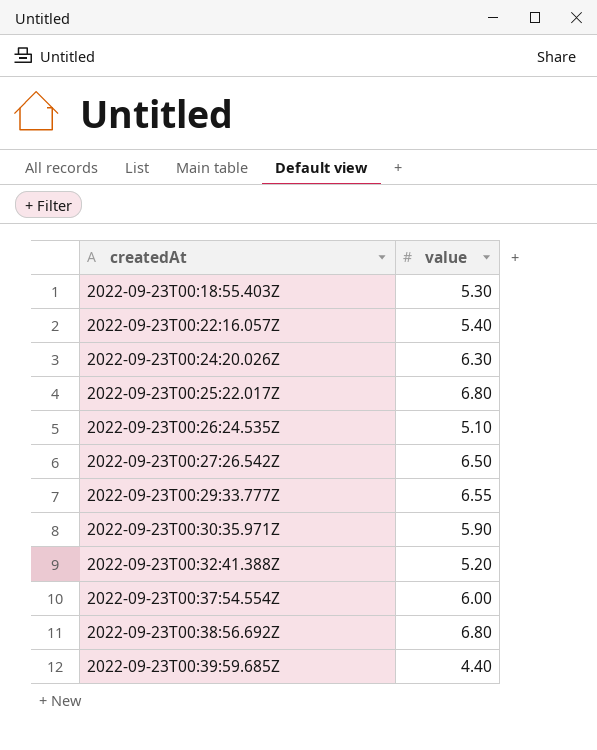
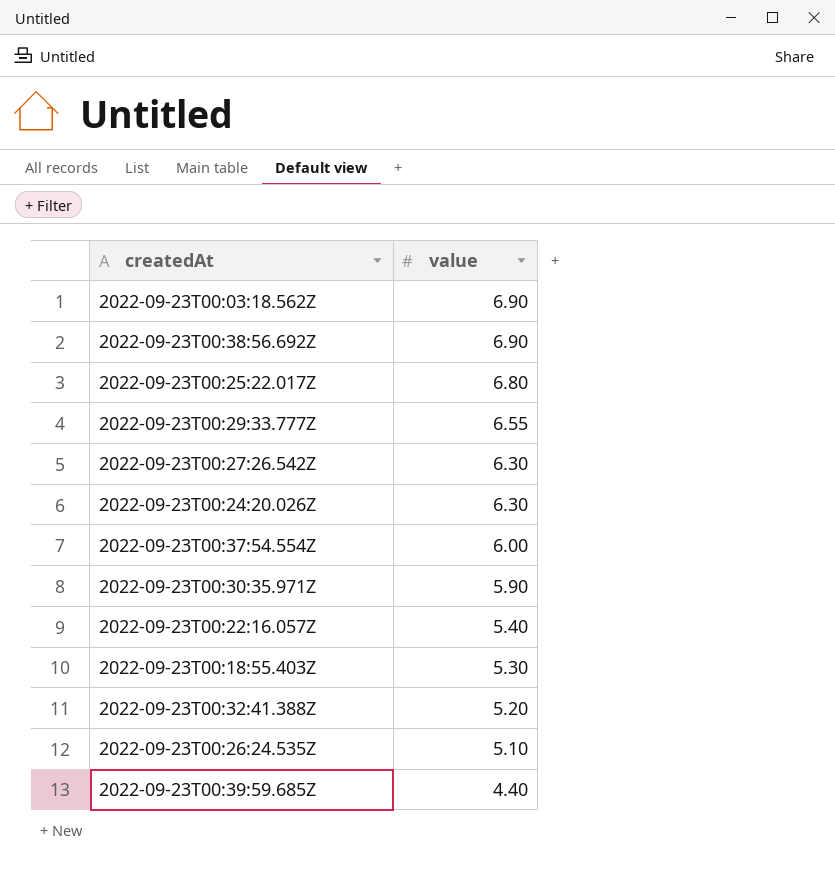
row order: createdAt ascending -> value descending
row 2022-09-23T00:03:18.562Z: none -> 6.90
2022-09-23T00:38:56.692Z | value: 6.80 -> 6.90
2022-09-23T00:27:26.542Z | value: 6.50 -> 6.30

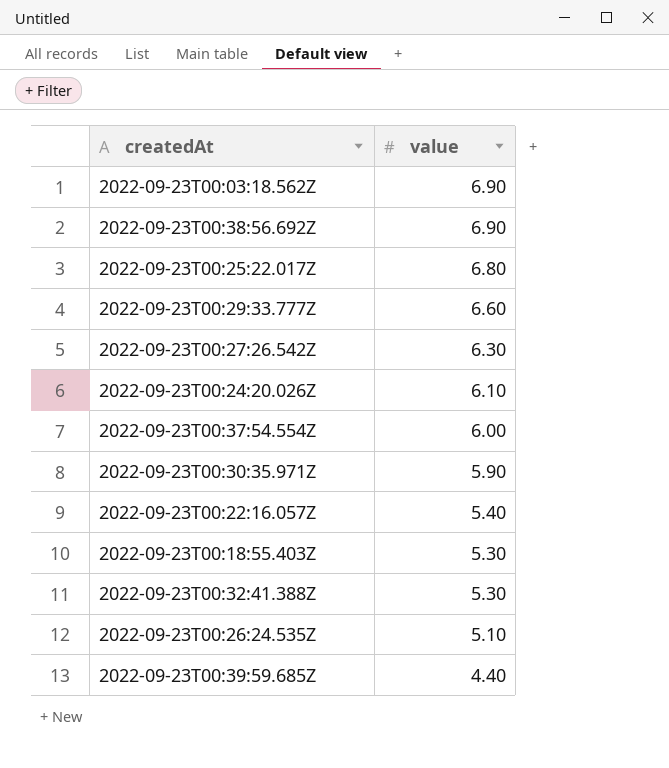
2022-09-23T00:29:33.777Z | value: 6.55 -> 6.60
2022-09-23T00:24:20.026Z | value: 6.30 -> 6.10
2022-09-23T00:32:41.388Z | value: 5.20 -> 5.30

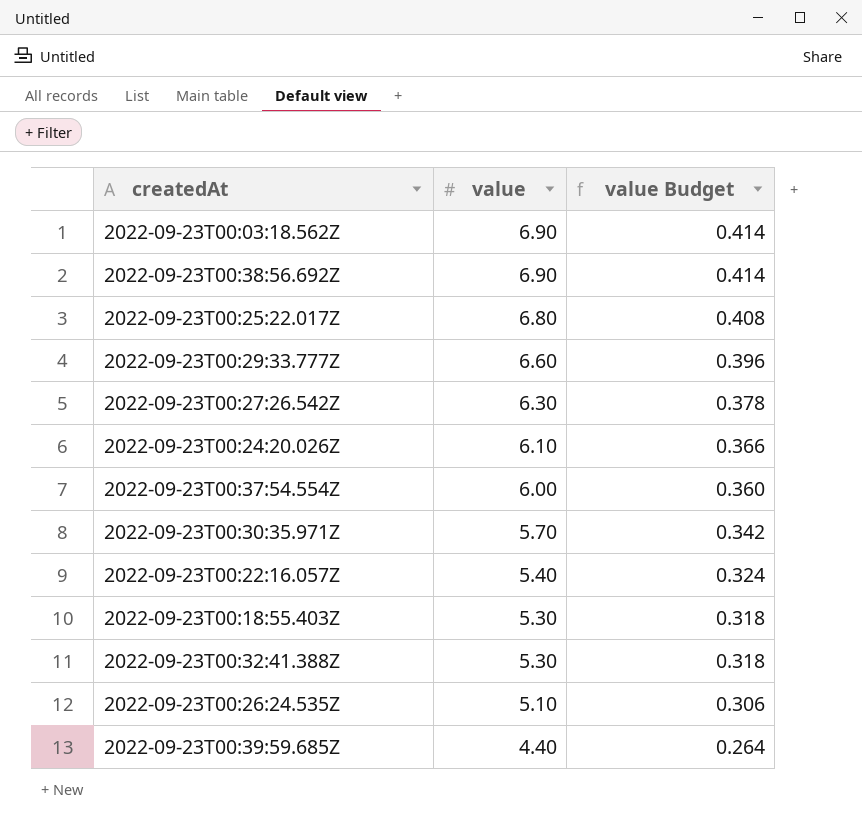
column value Budget | formula: none -> [value] * 0.06
2022-09-23T00:30:35.971Z | value: 5.90 -> 5.70

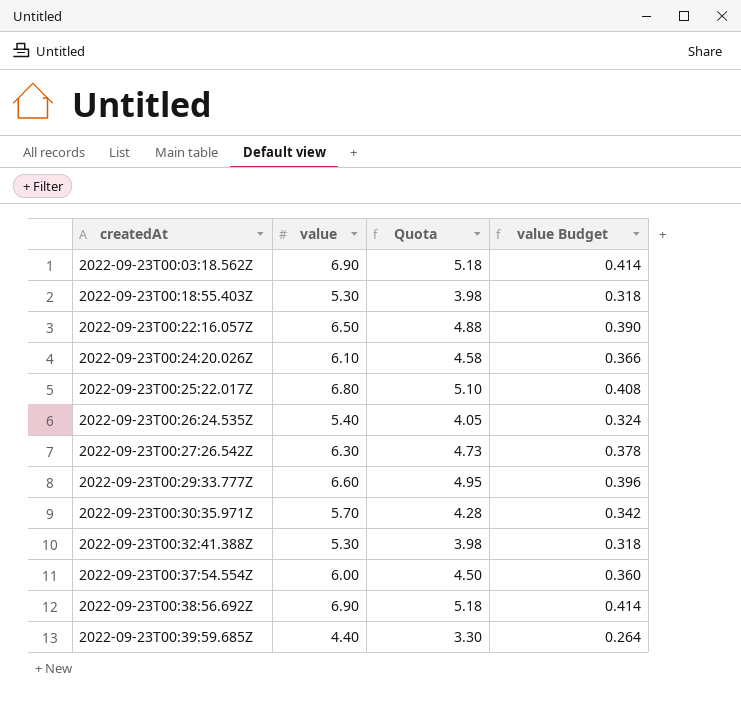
row order: value descending -> createdAt ascending
column Quota | formula: none -> [value] * 0.75
2022-09-23T00:22:16.057Z | value: 5.40 -> 6.50
2022-09-23T00:22:16.057Z | value Budget: 0.324 -> 0.390
2022-09-23T00:26:24.535Z | value: 5.10 -> 5.40
2022-09-23T00:26:24.535Z | value Budget: 0.306 -> 0.324

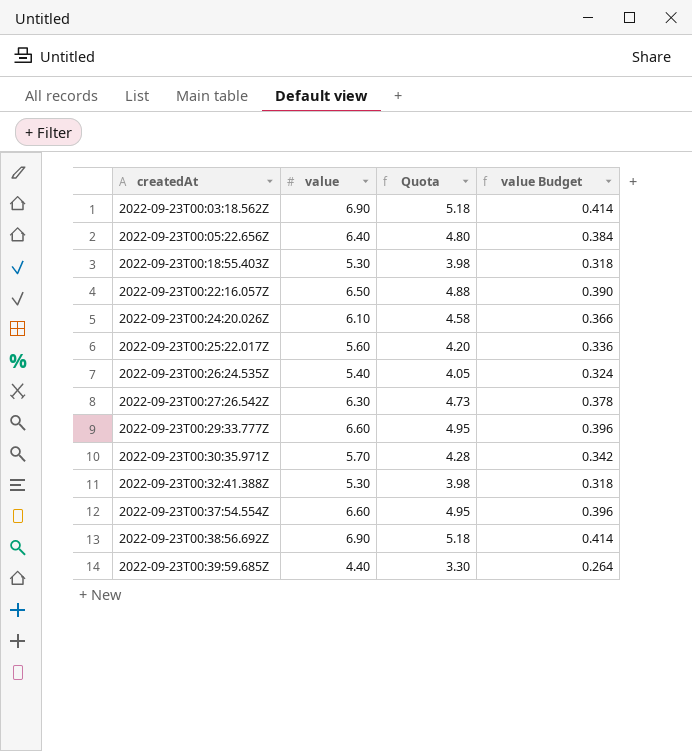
row 2022-09-23T00:05:22.656Z: none -> 6.40 | 4.80 | 0.384
2022-09-23T00:25:22.017Z | value: 6.80 -> 5.60
2022-09-23T00:25:22.017Z | Quota: 5.10 -> 4.20
2022-09-23T00:25:22.017Z | value Budget: 0.408 -> 0.336
2022-09-23T00:37:54.554Z | value: 6.00 -> 6.60
2022-09-23T00:37:54.554Z | Quota: 4.50 -> 4.95
2022-09-23T00:37:54.554Z | value Budget: 0.360 -> 0.396

